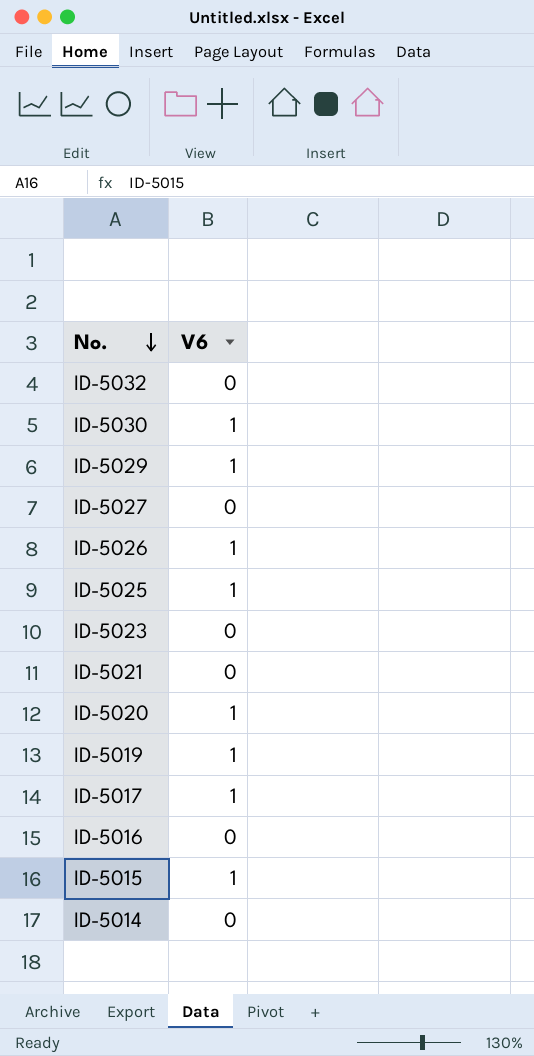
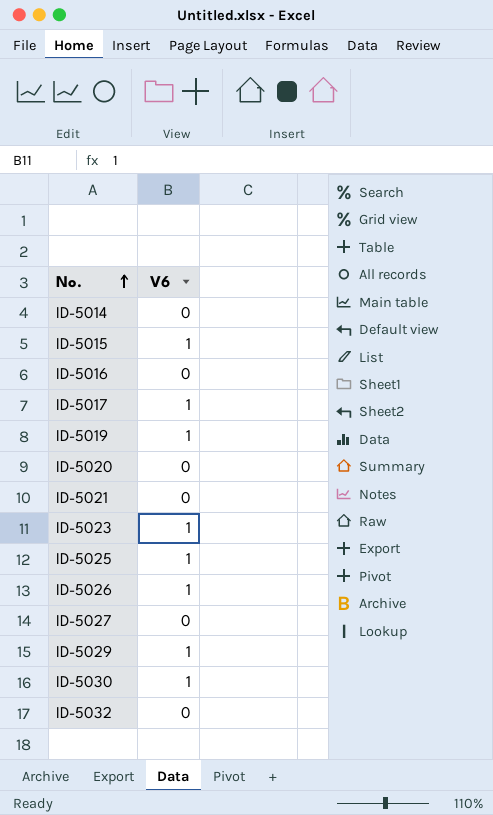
row order: No. descending -> No. ascending
ID-5020 | V6: 1 -> 0
ID-5023 | V6: 0 -> 1

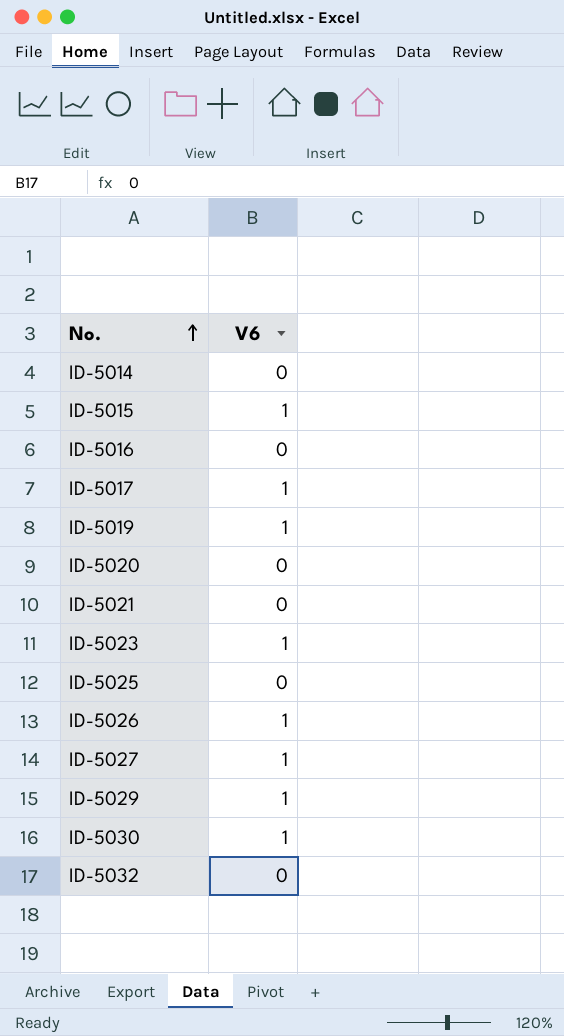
ID-5025 | V6: 1 -> 0
ID-5027 | V6: 0 -> 1

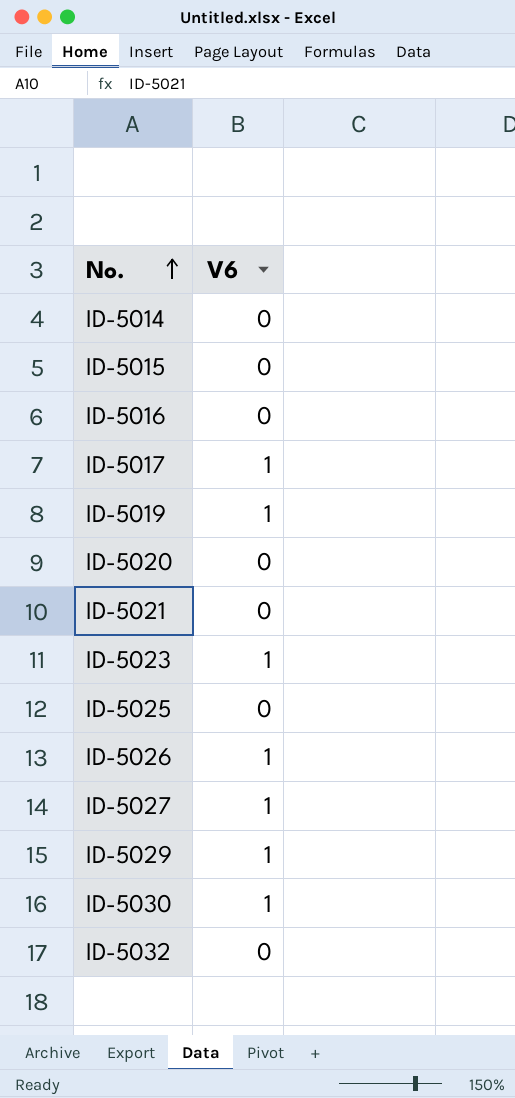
ID-5015 | V6: 1 -> 0

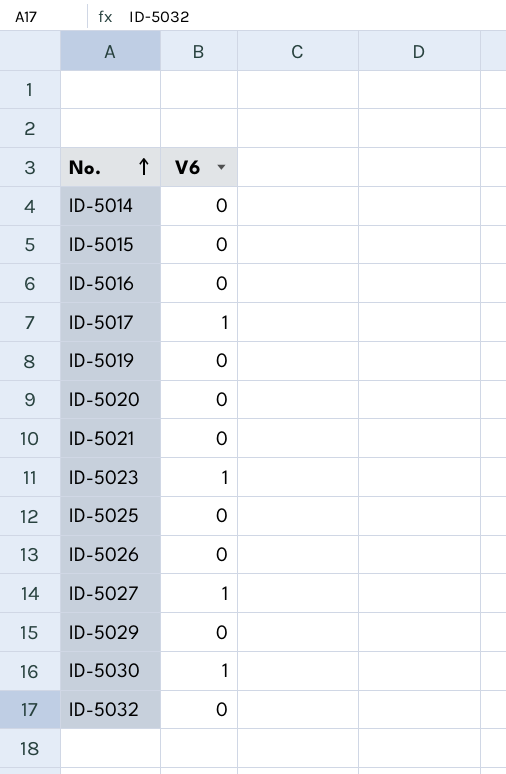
ID-5019 | V6: 1 -> 0
ID-5026 | V6: 1 -> 0
ID-5029 | V6: 1 -> 0

